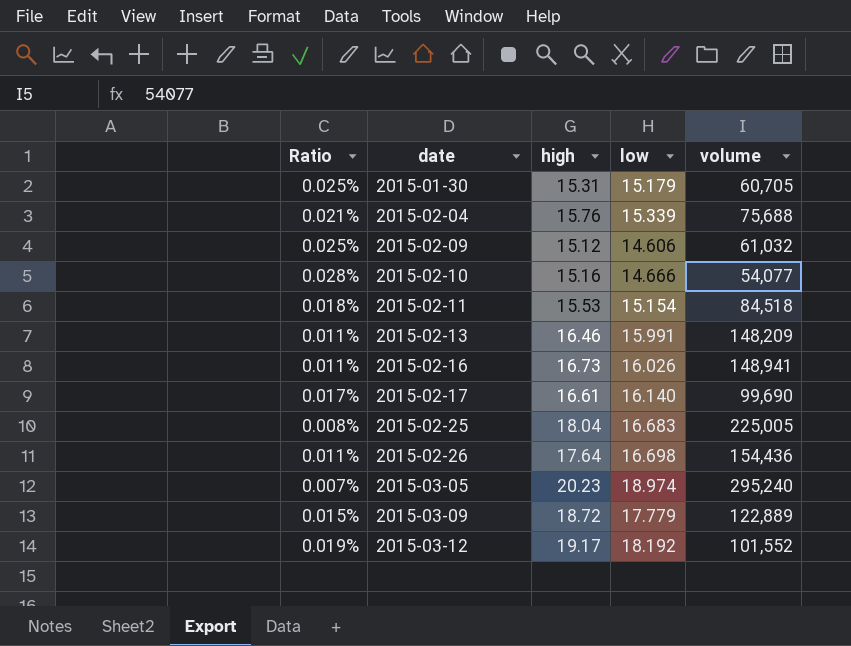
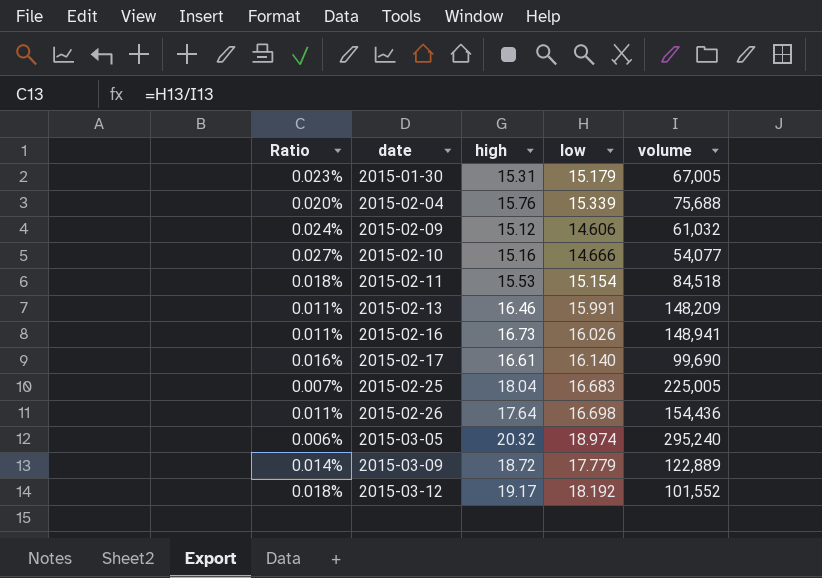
column Ratio | formula: [high] / [volume] -> [low] / [volume]
2015-01-30 | volume: 60,705 -> 67,005
2015-03-05 | high: 20.23 -> 20.32

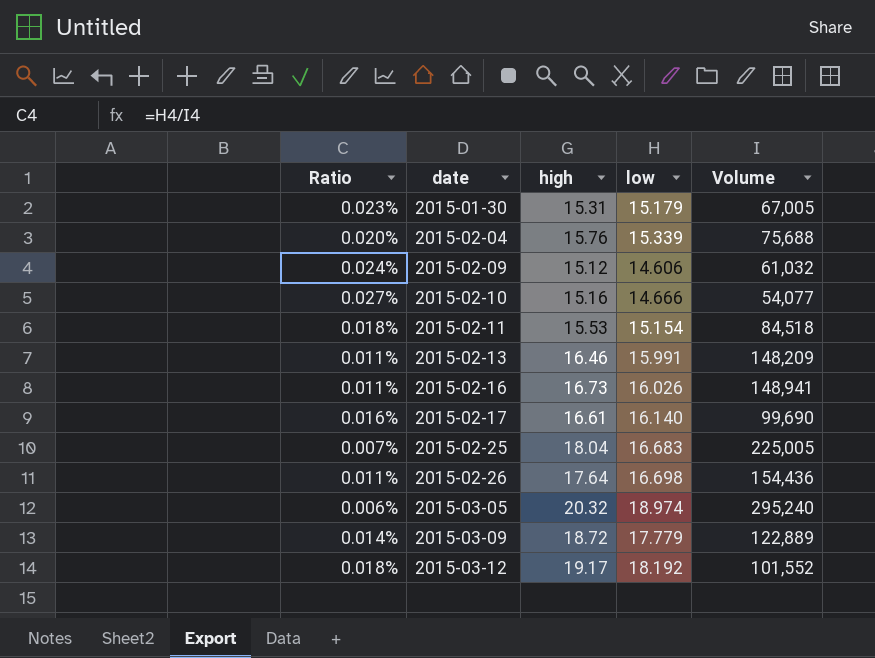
column name: volume -> Volume

